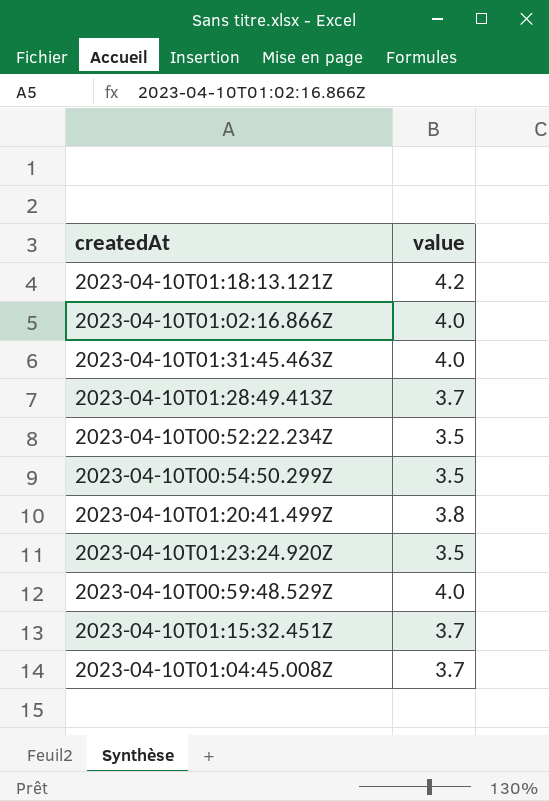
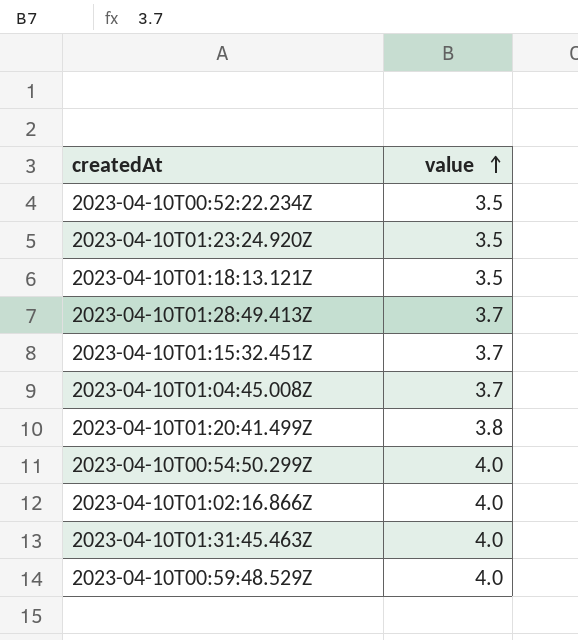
row order: none -> value ascending
2023-04-10T01:18:13.121Z | value: 4.2 -> 3.5
2023-04-10T00:54:50.299Z | value: 3.5 -> 4.0

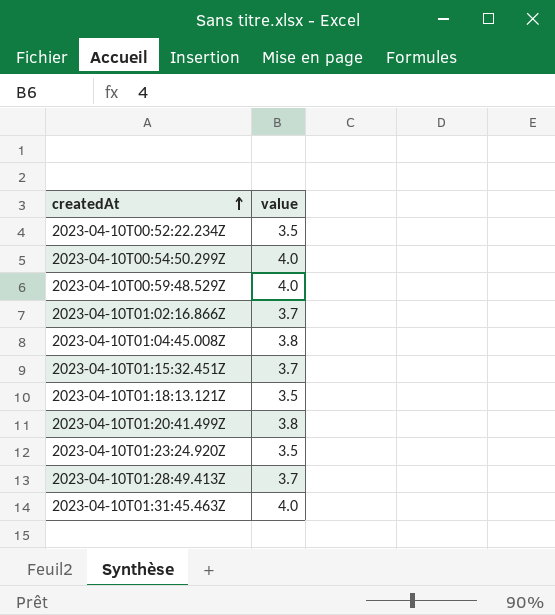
row order: value ascending -> createdAt ascending
2023-04-10T01:02:16.866Z | value: 4.0 -> 3.7
2023-04-10T01:04:45.008Z | value: 3.7 -> 3.8

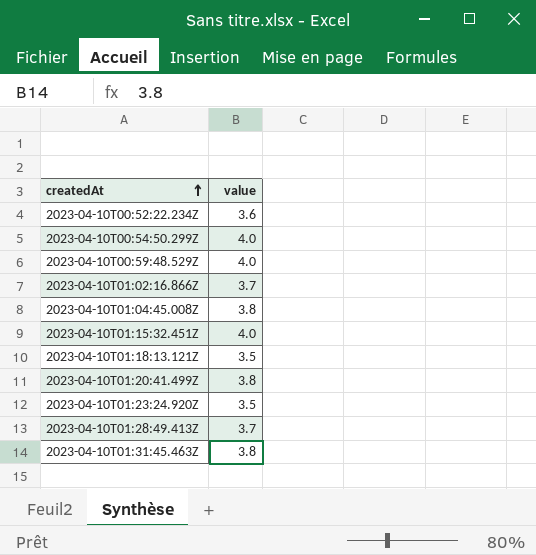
2023-04-10T00:52:22.234Z | value: 3.5 -> 3.6
2023-04-10T01:15:32.451Z | value: 3.7 -> 4.0
2023-04-10T01:31:45.463Z | value: 4.0 -> 3.8

